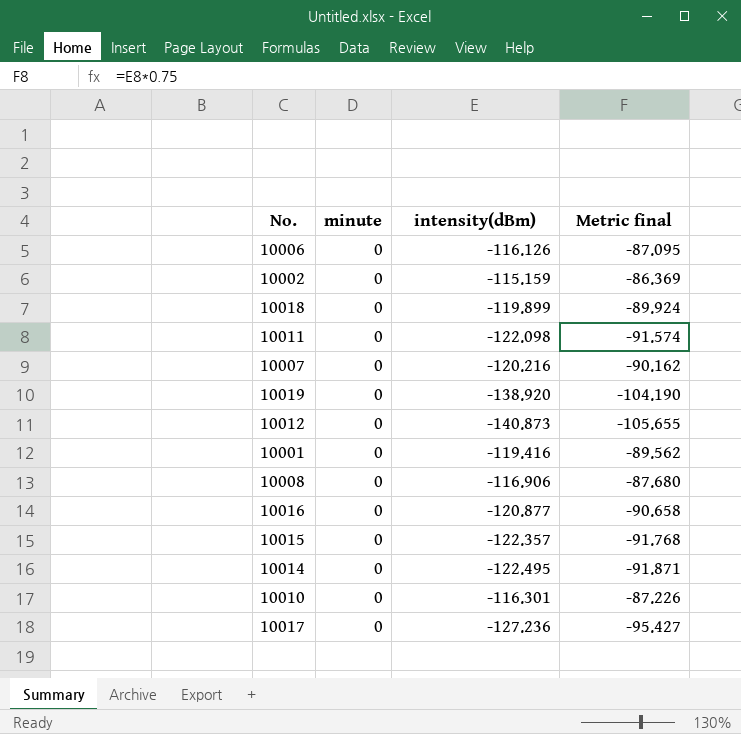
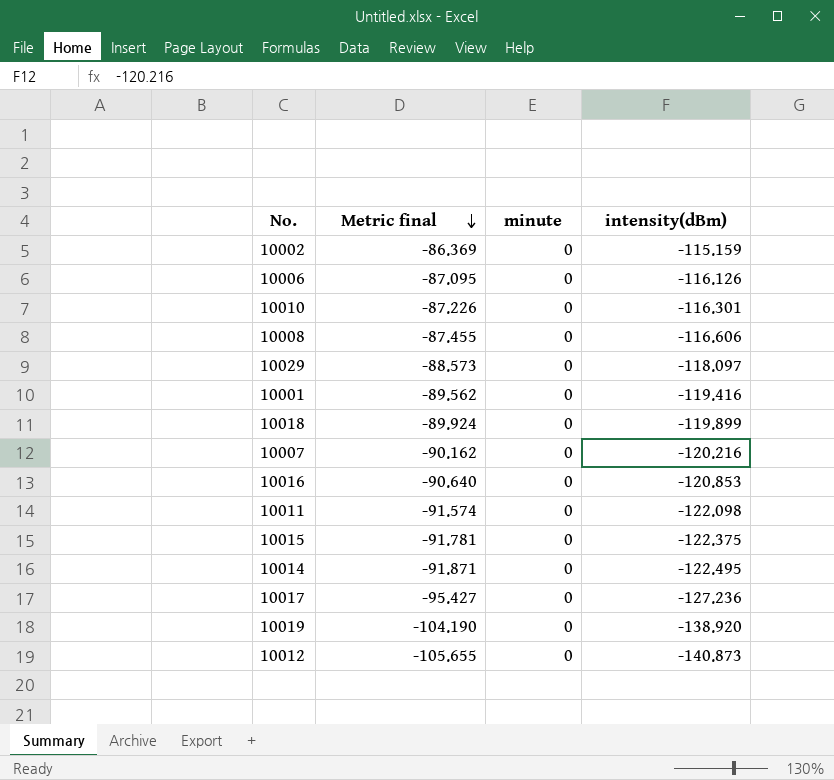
row order: none -> Metric final descending
column Metric final | position: 4 -> 2
10008 | Metric final: -87.680 -> -87.455
10008 | intensity(dBm): -116.906 -> -116.606
row 10029: none -> -88.573 | 0 | -118.097
10016 | Metric final: -90.658 -> -90.640
10016 | intensity(dBm): -120.877 -> -120.853
10015 | Metric final: -91.768 -> -91.781
10015 | intensity(dBm): -122.357 -> -122.375

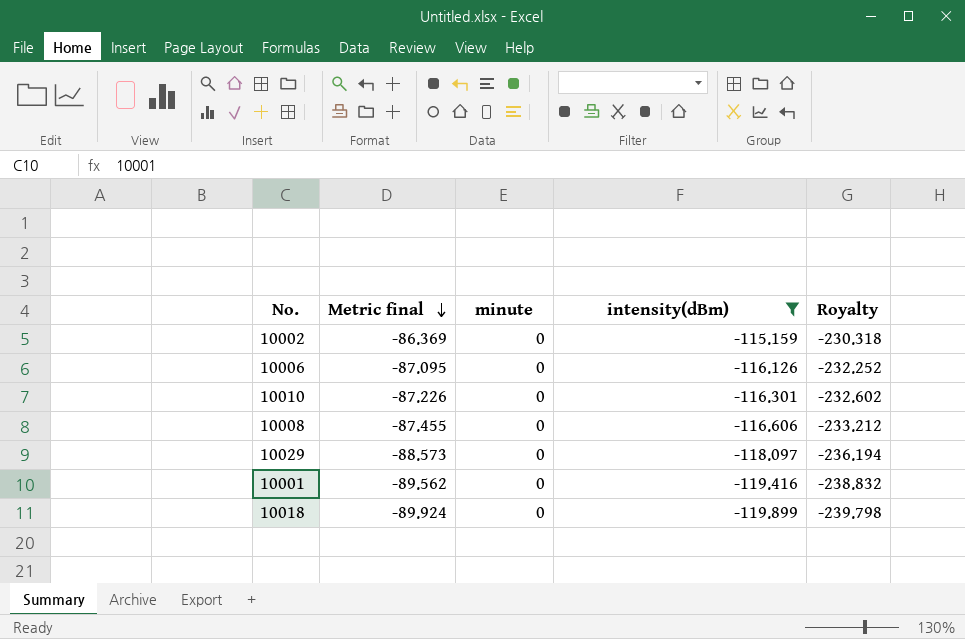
filter: none -> intensity(dBm) >= -119.899
column Royalty | formula: none -> [intensity(dBm)] * 2

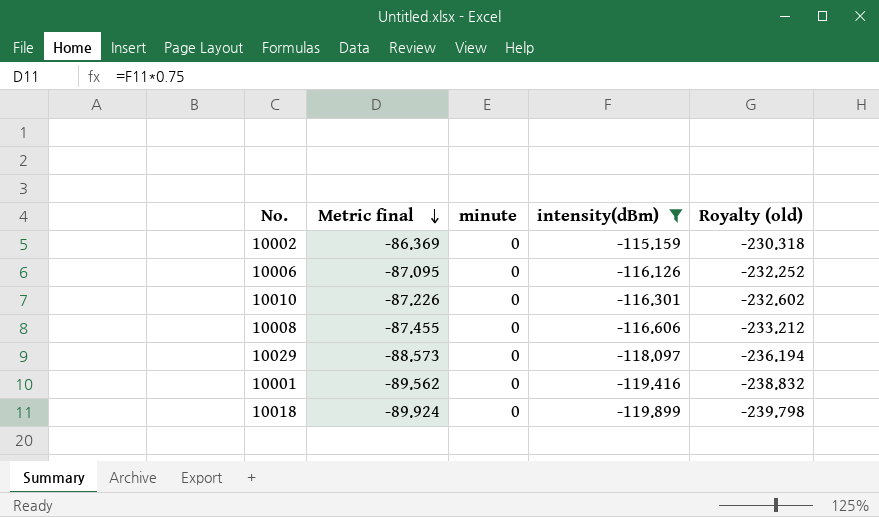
column name: Royalty -> Royalty (old)

